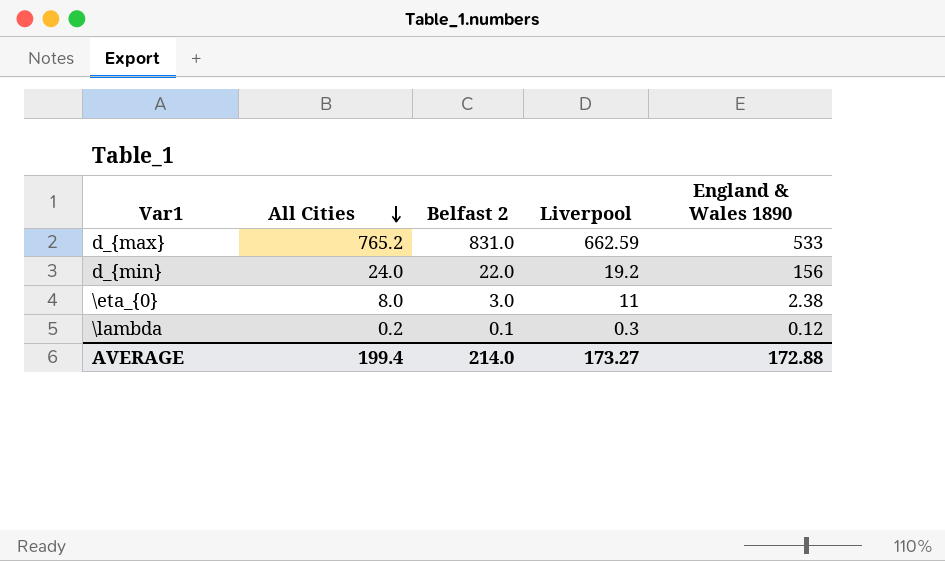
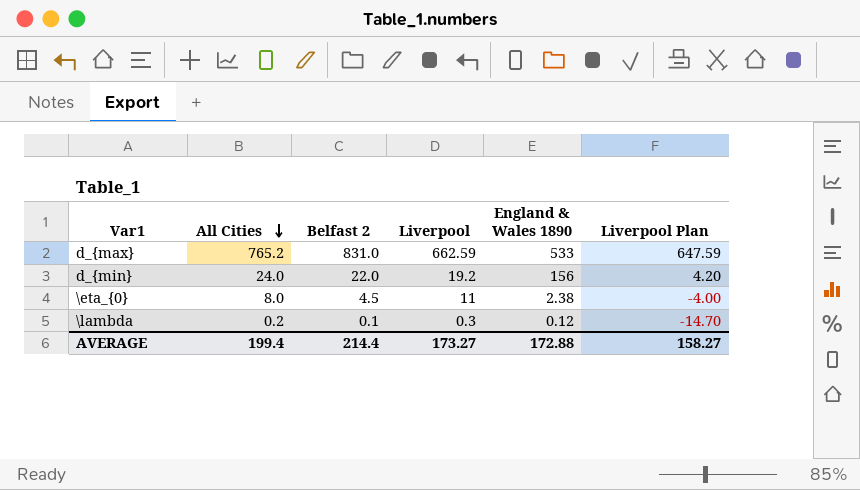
column Liverpool Plan | formula: none -> [Liverpool] - 15
\eta_{0} | Belfast 2: 3.0 -> 4.5
AVERAGE | Belfast 2: 214.0 -> 214.4

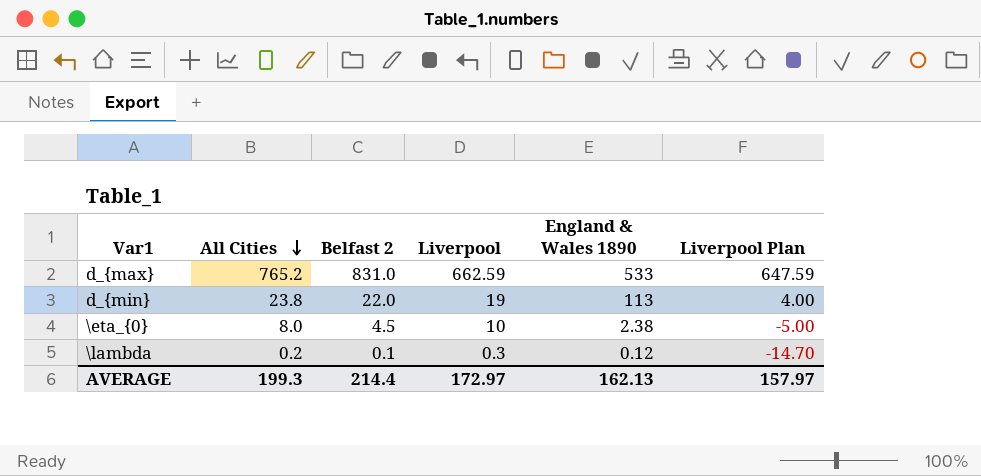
d_{min} | All Cities: 24.0 -> 23.8
d_{min} | Liverpool: 19.2 -> 19
d_{min} | England & Wales 1890: 156 -> 113
d_{min} | Liverpool Plan: 4.20 -> 4.00
\eta_{0} | Liverpool: 11 -> 10
\eta_{0} | Liverpool Plan: -4.00 -> -5.00
AVERAGE | All Cities: 199.4 -> 199.3
AVERAGE | Liverpool: 173.27 -> 172.97
AVERAGE | England & Wales 1890: 172.88 -> 162.13
AVERAGE | Liverpool Plan: 158.27 -> 157.97

